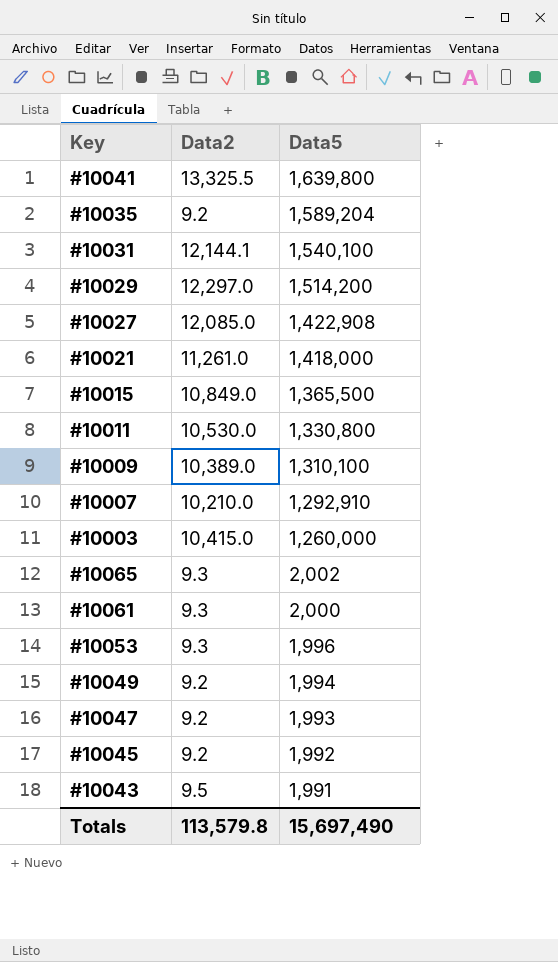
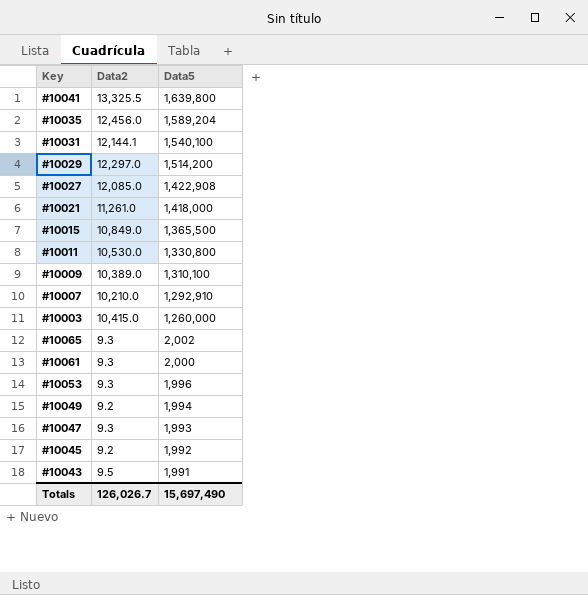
#10035 | Data2: 9.2 -> 12,456.0
#10047 | Data2: 9.2 -> 9.3
Totals | Data2: 113,579.8 -> 126,026.7

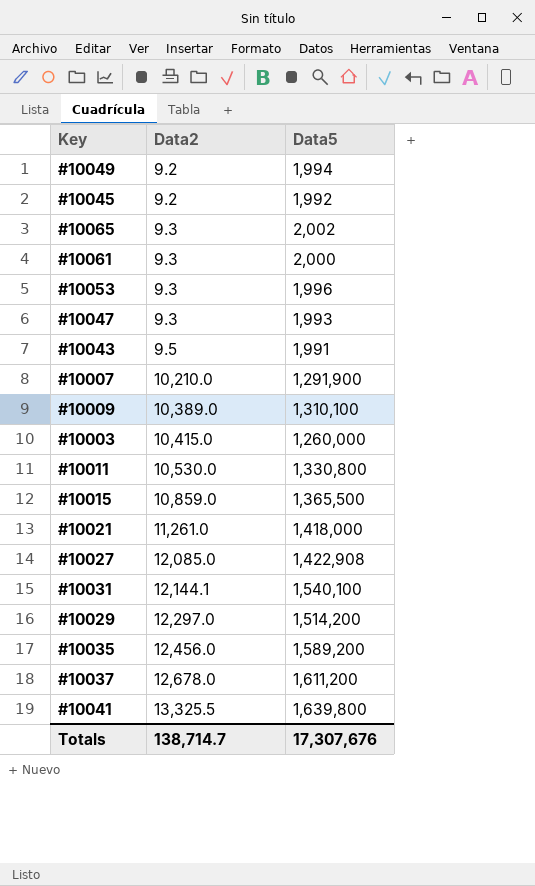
row order: Data5 descending -> Data2 ascending
#10007 | Data5: 1,292,910 -> 1,291,900
#10015 | Data2: 10,849.0 -> 10,859.0
#10035 | Data5: 1,589,204 -> 1,589,200
row #10037: none -> 12,678.0 | 1,611,200
Totals | Data2: 126,026.7 -> 138,714.7
Totals | Data5: 15,697,490 -> 17,307,676

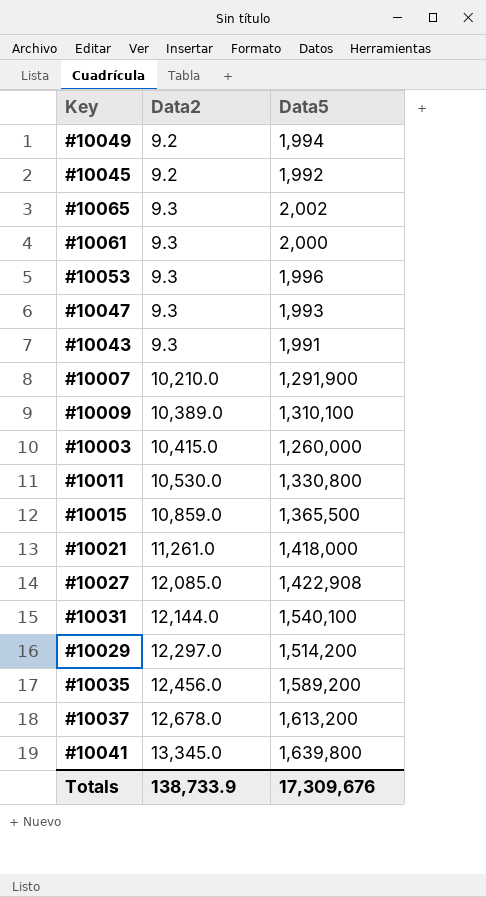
#10043 | Data2: 9.5 -> 9.3
#10031 | Data2: 12,144.1 -> 12,144.0
#10037 | Data5: 1,611,200 -> 1,613,200
#10041 | Data2: 13,325.5 -> 13,345.0
Totals | Data2: 138,714.7 -> 138,733.9
Totals | Data5: 17,307,676 -> 17,309,676

